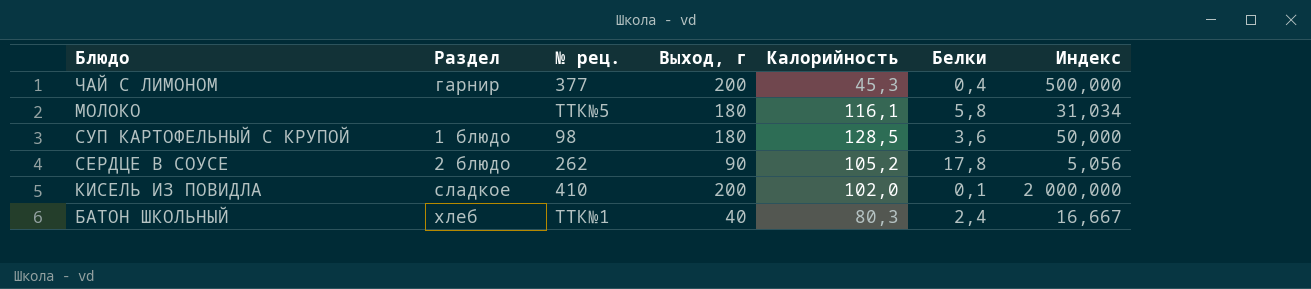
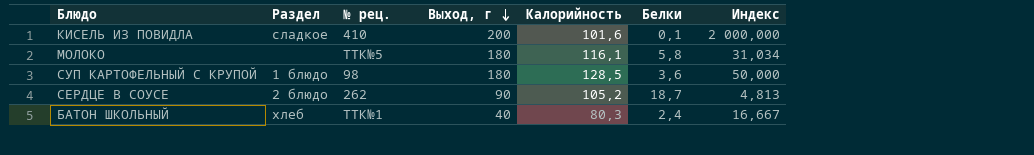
row order: none -> Выход, г descending
row ЧАЙ С ЛИМОНОМ: гарнир | 377 | 200 | 45,3 | 0,4 | 500,000 -> none
КИСЕЛЬ ИЗ ПОВИДЛА | Калорийность: 102,0 -> 101,6
СЕРДЦЕ В СОУСЕ | Белки: 17,8 -> 18,7
СЕРДЦЕ В СОУСЕ | Индекс: 5,056 -> 4,813

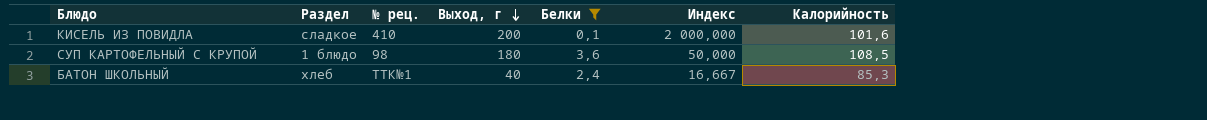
filter: none -> Белки <= 3,6
column Калорийность | position: 5 -> 7
СУП КАРТОФЕЛЬНЫЙ С КРУПОЙ | Калорийность: 128,5 -> 108,5
БАТОН ШКОЛЬНЫЙ | Калорийность: 80,3 -> 85,3

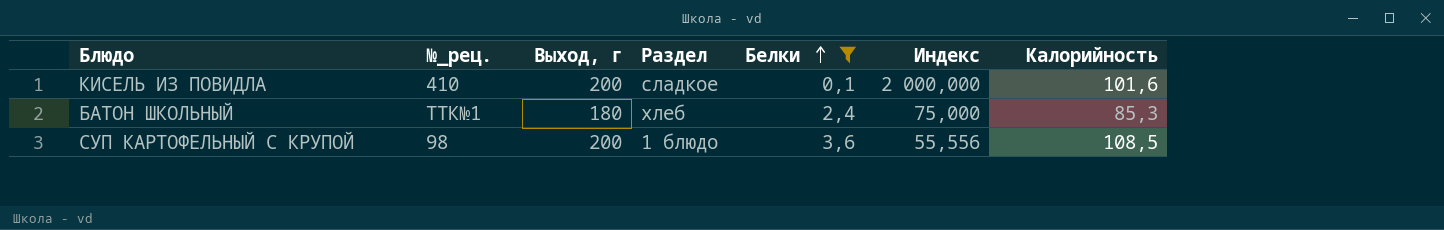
row order: Выход, г descending -> Белки ascending
column name: № рец. -> №_рец.
column Раздел | position: 2 -> 4
БАТОН ШКОЛЬНЫЙ | Выход, г: 40 -> 180
БАТОН ШКОЛЬНЫЙ | Индекс: 16,667 -> 75,000
СУП КАРТОФЕЛЬНЫЙ С КРУПОЙ | Выход, г: 180 -> 200
СУП КАРТОФЕЛЬНЫЙ С КРУПОЙ | Индекс: 50,000 -> 55,556

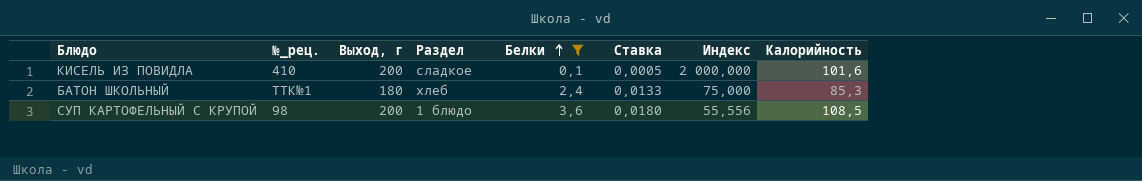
column Ставка | formula: none -> [Белки] / [Выход, г]

